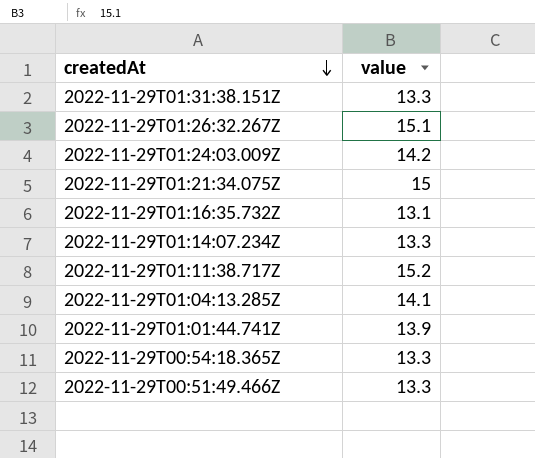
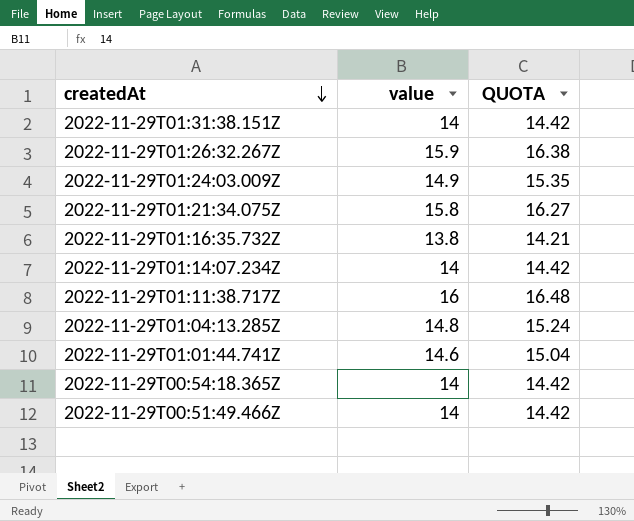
column QUOTA | formula: none -> [value] * 1.03
2022-11-29T01:31:38.151Z | value: 13.3 -> 14
2022-11-29T01:26:32.267Z | value: 15.1 -> 15.9
2022-11-29T01:24:03.009Z | value: 14.2 -> 14.9
2022-11-29T01:21:34.075Z | value: 15 -> 15.8
2022-11-29T01:16:35.732Z | value: 13.1 -> 13.8
2022-11-29T01:14:07.234Z | value: 13.3 -> 14
2022-11-29T01:11:38.717Z | value: 15.2 -> 16
2022-11-29T01:04:13.285Z | value: 14.1 -> 14.8
2022-11-29T01:01:44.741Z | value: 13.9 -> 14.6
2022-11-29T00:54:18.365Z | value: 13.3 -> 14
2022-11-29T00:51:49.466Z | value: 13.3 -> 14

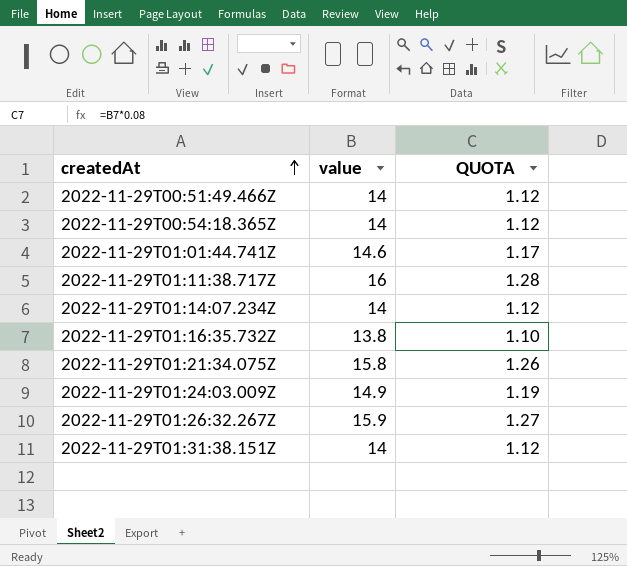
row order: createdAt descending -> createdAt ascending
column QUOTA | formula: [value] * 1.03 -> [value] * 0.08
row 2022-11-29T01:04:13.285Z: 14.8 | 15.24 -> none

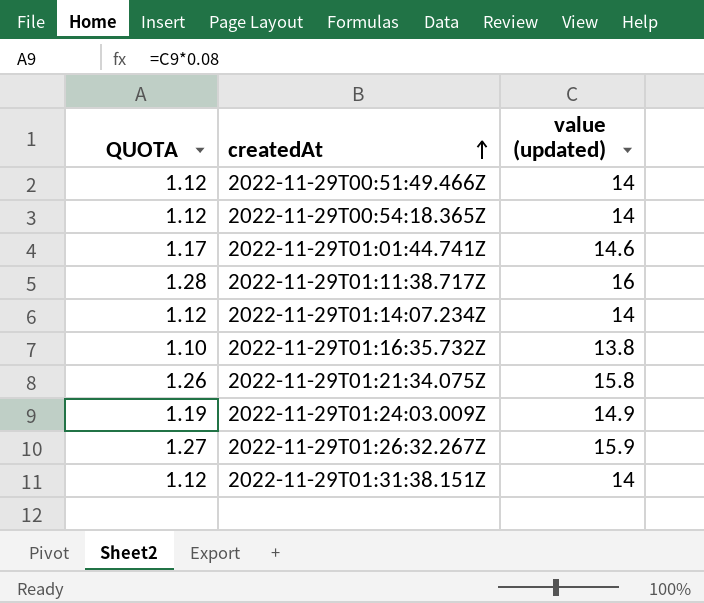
column QUOTA | position: 3 -> 1
column name: value -> value (updated)

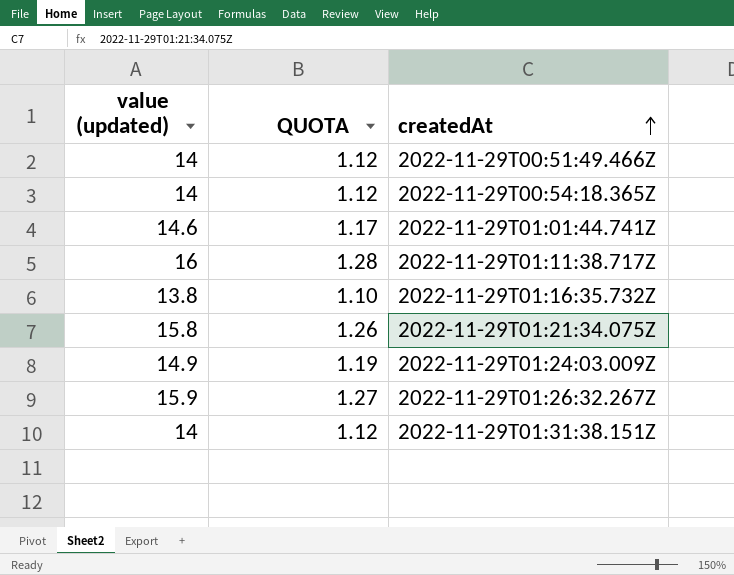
column value (updated) | position: 3 -> 1
row 2022-11-29T01:14:07.234Z: 1.12 | 14 -> none

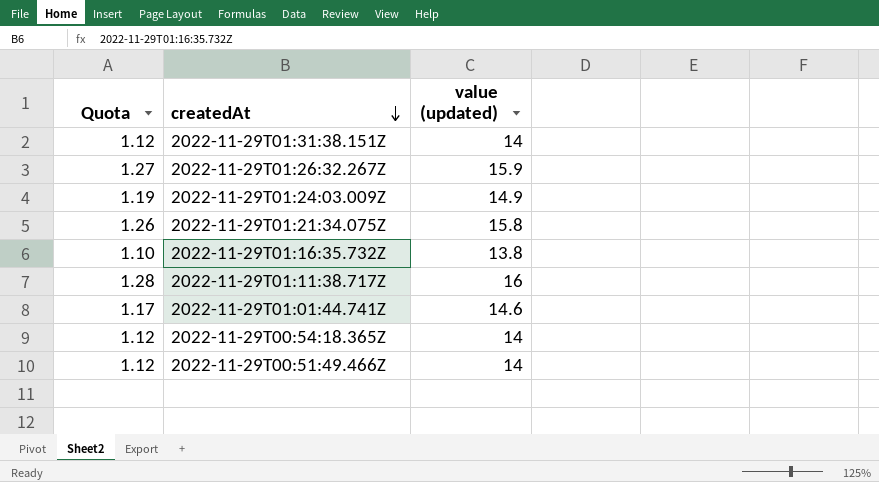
row order: createdAt ascending -> createdAt descending
column name: QUOTA -> Quota
column value (updated) | position: 1 -> 3

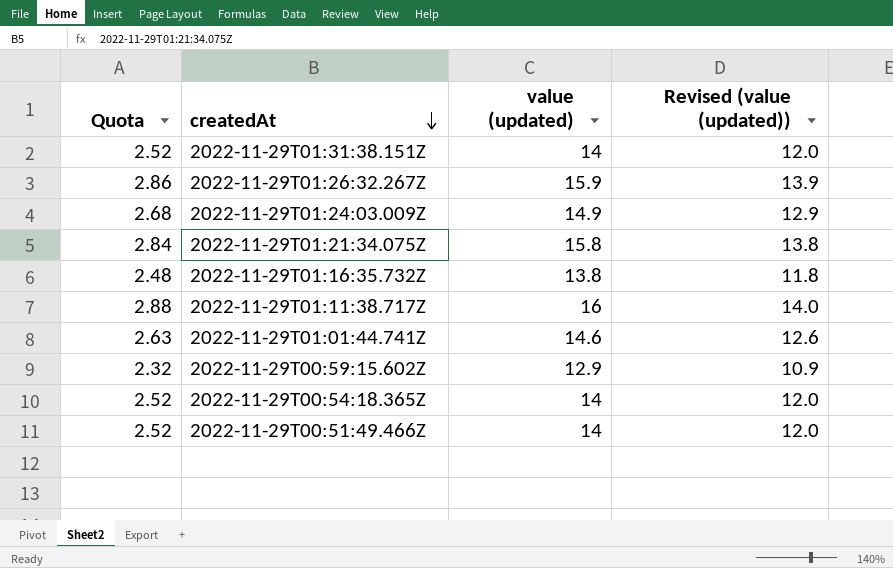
column Quota | formula: [value (updated)] * 0.08 -> [value (updated)] * 0.18
column Revised (value (updated)) | formula: none -> [value (updated)] - 2
row 2022-11-29T00:59:15.602Z: none -> 2.32 | 12.9 | 10.9

